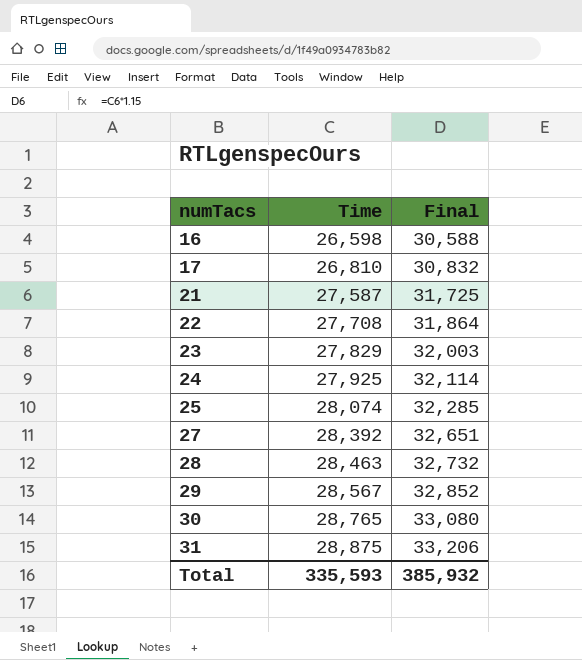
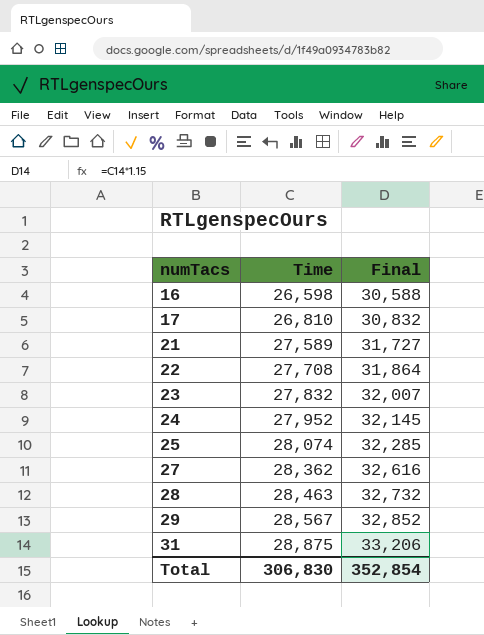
row 30: 28,765 | 33,080 -> none
21 | Time: 27,587 -> 27,589
21 | Final: 31,725 -> 31,727
23 | Time: 27,829 -> 27,832
23 | Final: 32,003 -> 32,007
24 | Time: 27,925 -> 27,952
24 | Final: 32,114 -> 32,145
27 | Time: 28,392 -> 28,362
27 | Final: 32,651 -> 32,616
Total | Time: 335,593 -> 306,830
Total | Final: 385,932 -> 352,854

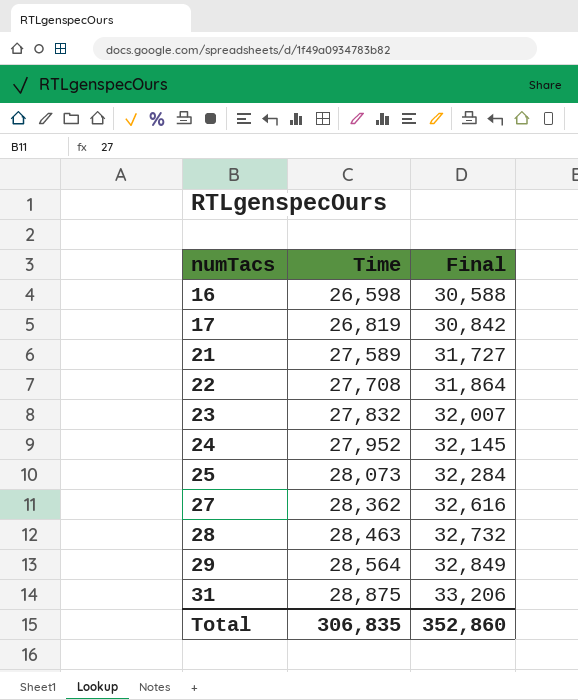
17 | Time: 26,810 -> 26,819
17 | Final: 30,832 -> 30,842
25 | Time: 28,074 -> 28,073
25 | Final: 32,285 -> 32,284
29 | Time: 28,567 -> 28,564
29 | Final: 32,852 -> 32,849
Total | Time: 306,830 -> 306,835
Total | Final: 352,854 -> 352,860

